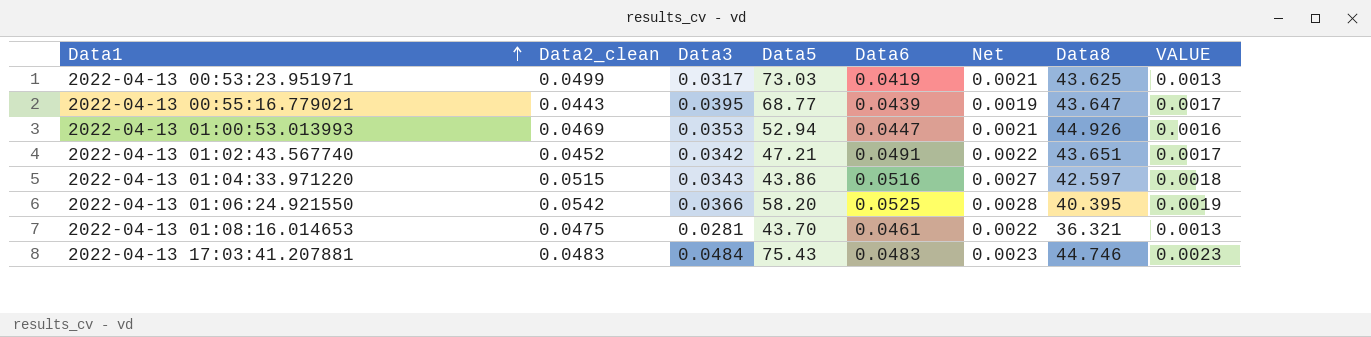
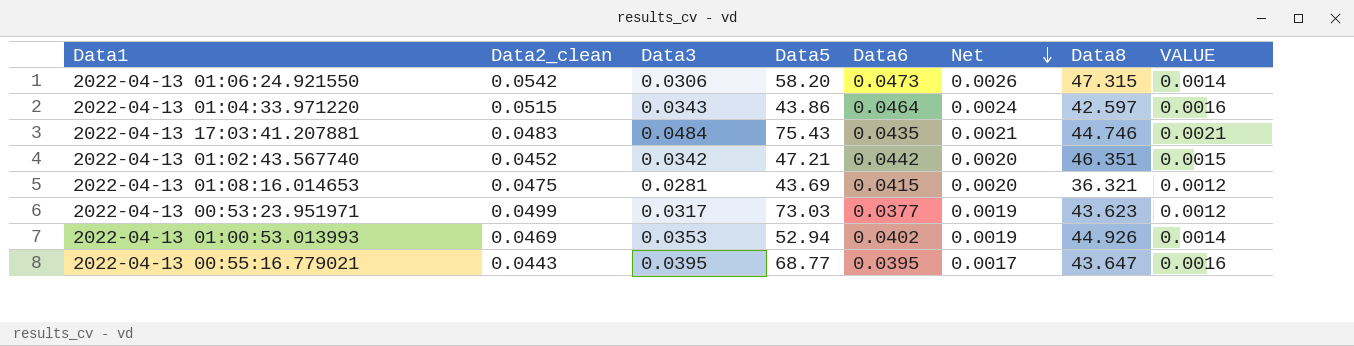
row order: Data1 ascending -> Net descending
2022-04-13 01:06:24.921550 | Data3: 0.0366 -> 0.0306
2022-04-13 01:06:24.921550 | Data6: 0.0525 -> 0.0473
2022-04-13 01:06:24.921550 | Net: 0.0028 -> 0.0026
2022-04-13 01:06:24.921550 | Data8: 40.395 -> 47.315
2022-04-13 01:06:24.921550 | VALUE: 0.0019 -> 0.0014
2022-04-13 01:04:33.971220 | Data6: 0.0516 -> 0.0464
2022-04-13 01:04:33.971220 | Net: 0.0027 -> 0.0024
2022-04-13 01:04:33.971220 | VALUE: 0.0018 -> 0.0016
2022-04-13 17:03:41.207881 | Data6: 0.0483 -> 0.0435
2022-04-13 17:03:41.207881 | Net: 0.0023 -> 0.0021
2022-04-13 17:03:41.207881 | VALUE: 0.0023 -> 0.0021
2022-04-13 01:02:43.567740 | Data6: 0.0491 -> 0.0442
2022-04-13 01:02:43.567740 | Net: 0.0022 -> 0.0020
2022-04-13 01:02:43.567740 | Data8: 43.651 -> 46.351
2022-04-13 01:02:43.567740 | VALUE: 0.0017 -> 0.0015
2022-04-13 01:08:16.014653 | Data5: 43.70 -> 43.69
2022-04-13 01:08:16.014653 | Data6: 0.0461 -> 0.0415
2022-04-13 01:08:16.014653 | Net: 0.0022 -> 0.0020
2022-04-13 01:08:16.014653 | VALUE: 0.0013 -> 0.0012
2022-04-13 00:53:23.951971 | Data6: 0.0419 -> 0.0377
2022-04-13 00:53:23.951971 | Net: 0.0021 -> 0.0019
2022-04-13 00:53:23.951971 | Data8: 43.625 -> 43.623
2022-04-13 00:53:23.951971 | VALUE: 0.0013 -> 0.0012
2022-04-13 01:00:53.013993 | Data6: 0.0447 -> 0.0402
2022-04-13 01:00:53.013993 | Net: 0.0021 -> 0.0019
2022-04-13 01:00:53.013993 | VALUE: 0.0016 -> 0.0014
2022-04-13 00:55:16.779021 | Data6: 0.0439 -> 0.0395
2022-04-13 00:55:16.779021 | Net: 0.0019 -> 0.0017
2022-04-13 00:55:16.779021 | VALUE: 0.0017 -> 0.0016

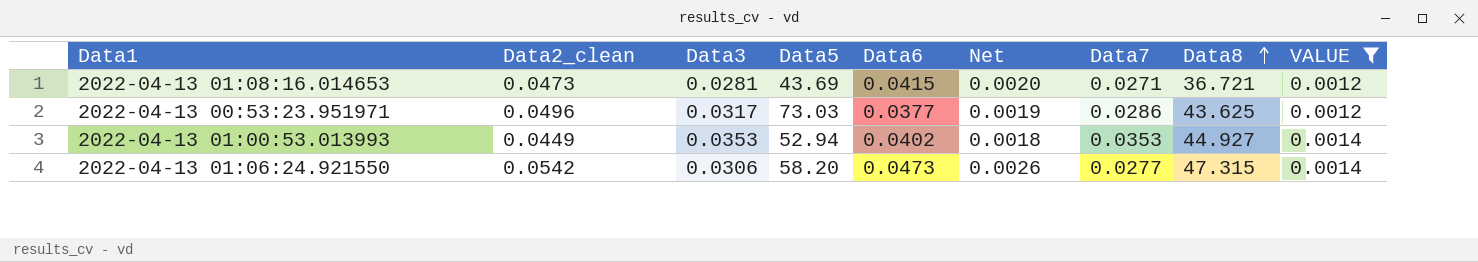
filter: none -> VALUE <= 0.0014
row order: Net descending -> Data8 ascending
column Data7 | position: none -> 7
2022-04-13 01:08:16.014653 | Data2_clean: 0.0475 -> 0.0473
2022-04-13 01:08:16.014653 | Data8: 36.321 -> 36.721
2022-04-13 00:53:23.951971 | Data2_clean: 0.0499 -> 0.0496
2022-04-13 00:53:23.951971 | Data8: 43.623 -> 43.625
2022-04-13 01:00:53.013993 | Data2_clean: 0.0469 -> 0.0449
2022-04-13 01:00:53.013993 | Net: 0.0019 -> 0.0018
2022-04-13 01:00:53.013993 | Data8: 44.926 -> 44.927

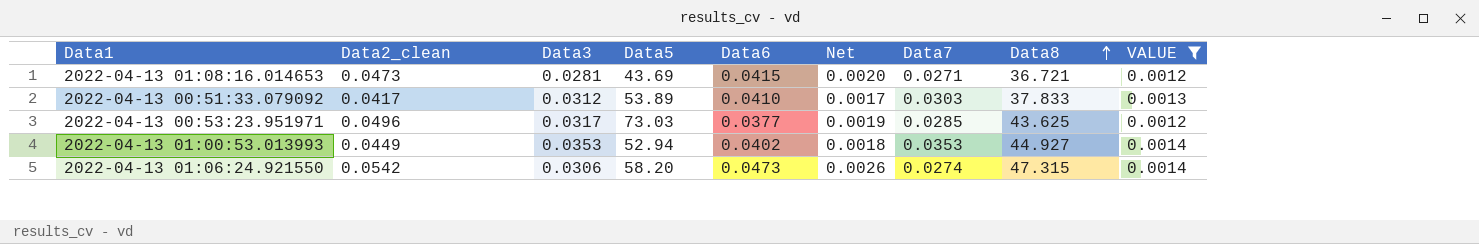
row 2022-04-13 00:51:33.079092: none -> 0.0417 | 0.0312 | 53.89 | 0.0410 | 0.0017 | 0.0303 | 37.833 | 0.0013
2022-04-13 00:53:23.951971 | Data7: 0.0286 -> 0.0285
2022-04-13 01:06:24.921550 | Data7: 0.0277 -> 0.0274

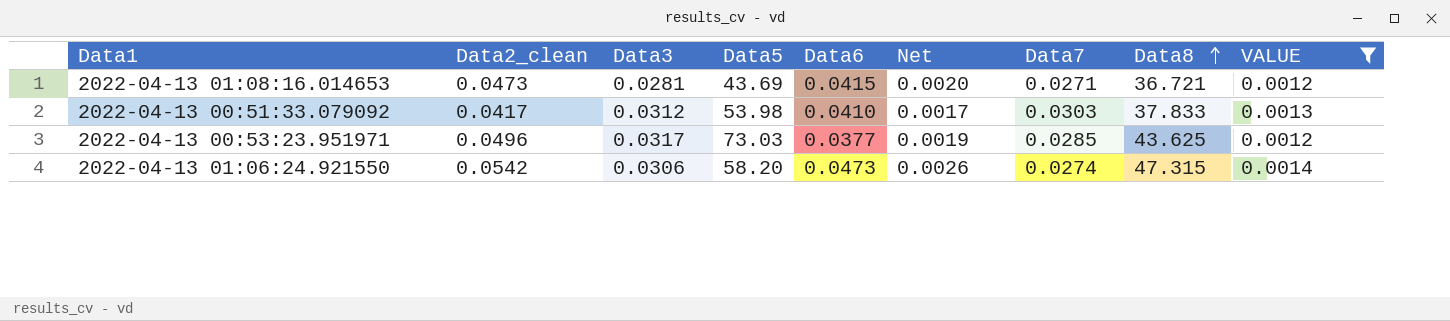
row 2022-04-13 01:00:53.013993: 0.0449 | 0.0353 | 52.94 | 0.0402 | 0.0018 | 0.0353 | 44.927 | 0.0014 -> none
2022-04-13 00:51:33.079092 | Data5: 53.89 -> 53.98

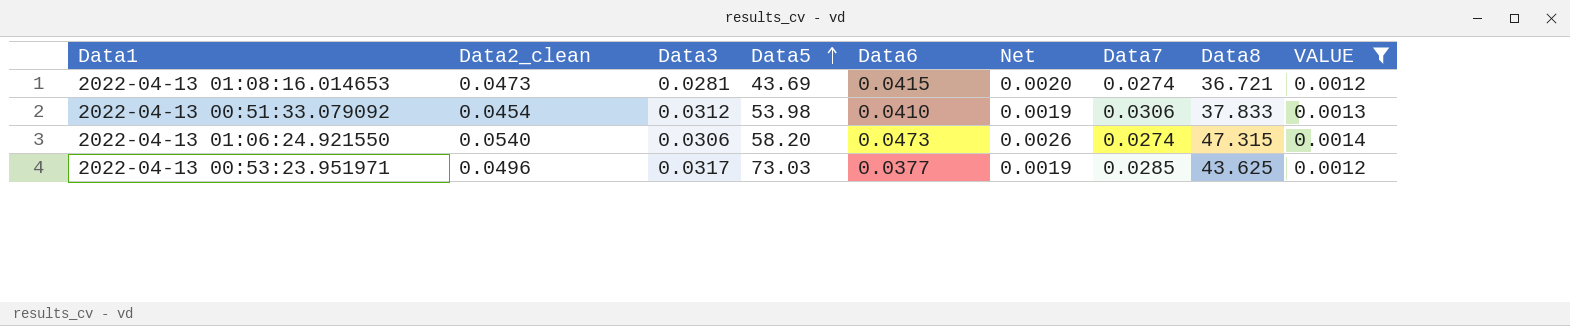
row order: Data8 ascending -> Data5 ascending
2022-04-13 01:08:16.014653 | Data7: 0.0271 -> 0.0274
2022-04-13 00:51:33.079092 | Data2_clean: 0.0417 -> 0.0454
2022-04-13 00:51:33.079092 | Net: 0.0017 -> 0.0019
2022-04-13 00:51:33.079092 | Data7: 0.0303 -> 0.0306
2022-04-13 01:06:24.921550 | Data2_clean: 0.0542 -> 0.0540

